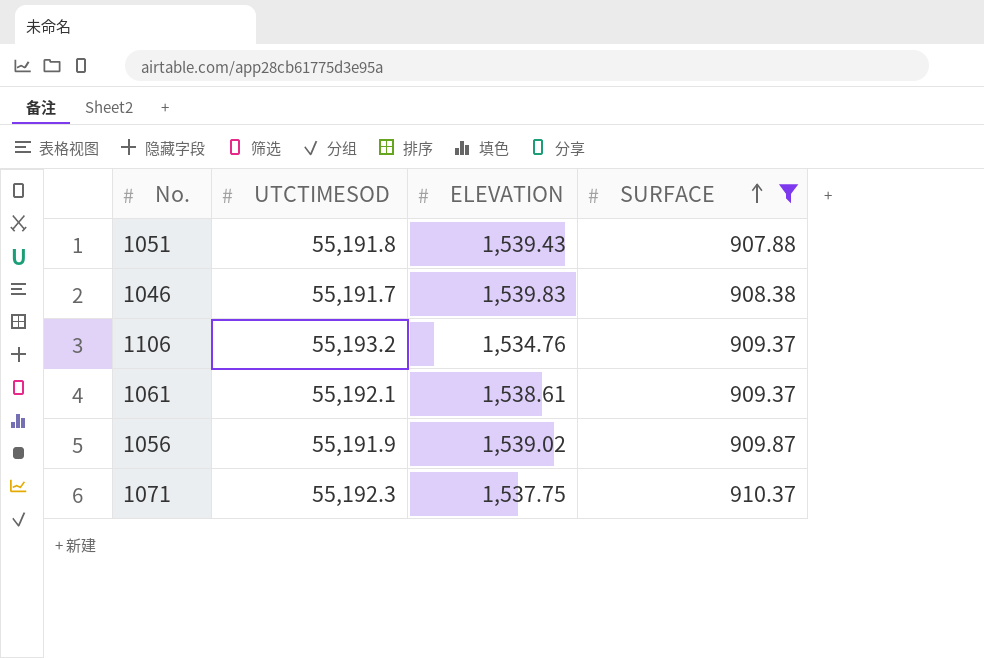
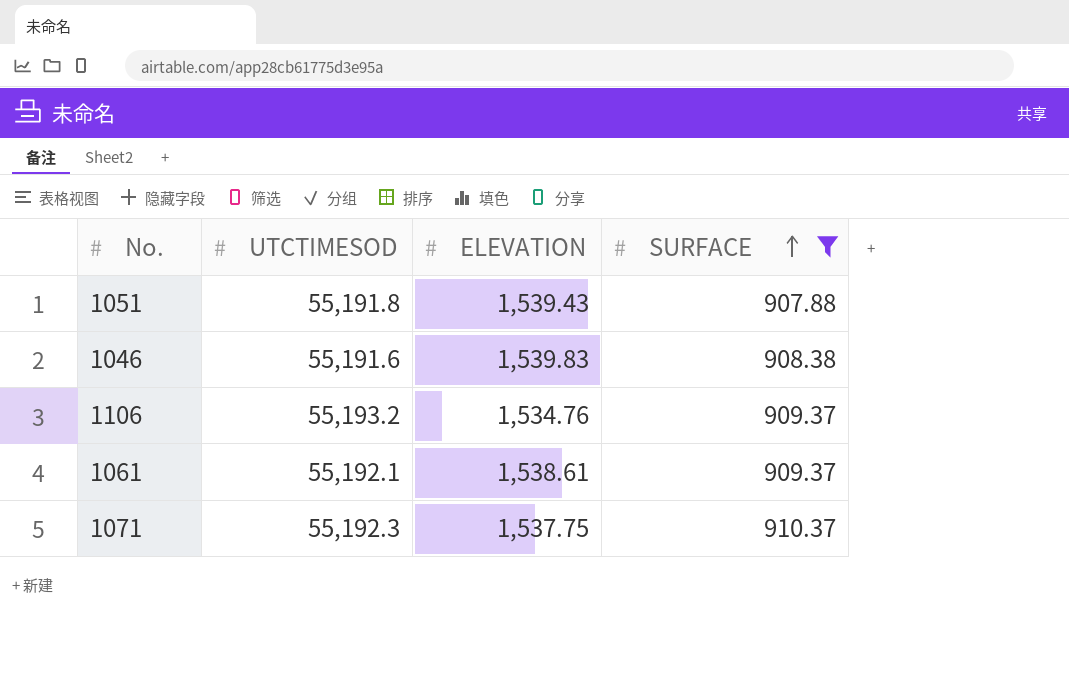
row 1056: 55,191.9 | 1,539.02 | 909.87 -> none
1046 | UTCTIMESOD: 55,191.7 -> 55,191.6

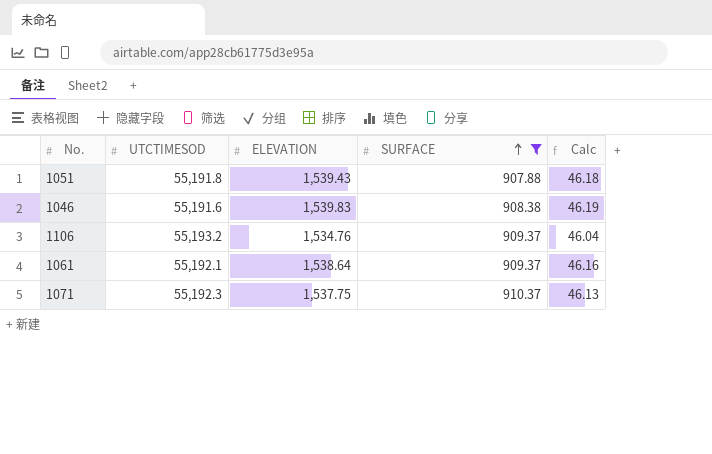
column Calc | formula: none -> [ELEVATION] * 0.03
1061 | ELEVATION: 1,538.61 -> 1,538.64

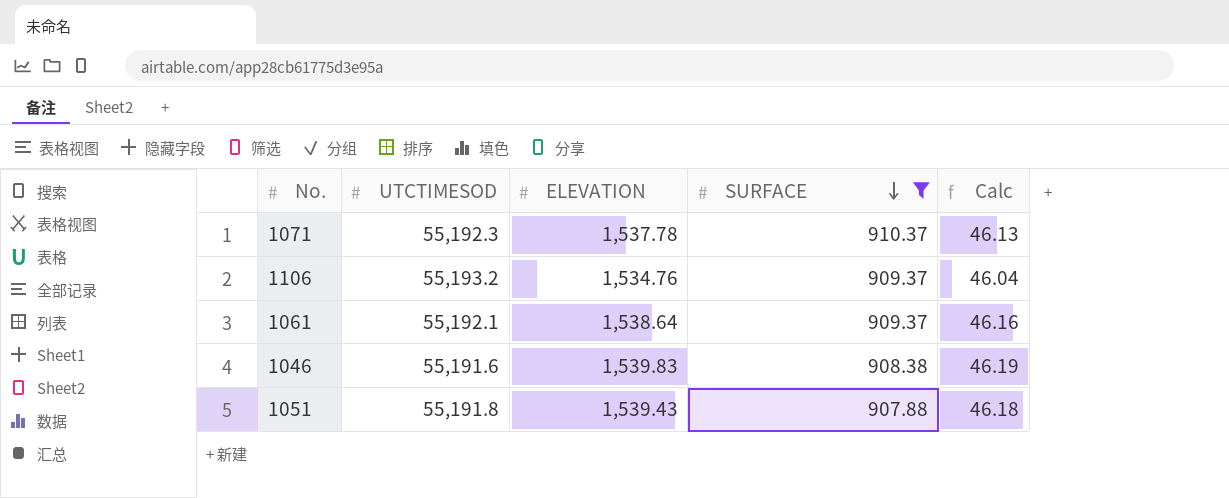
row order: SURFACE ascending -> SURFACE descending
1071 | ELEVATION: 1,537.75 -> 1,537.78

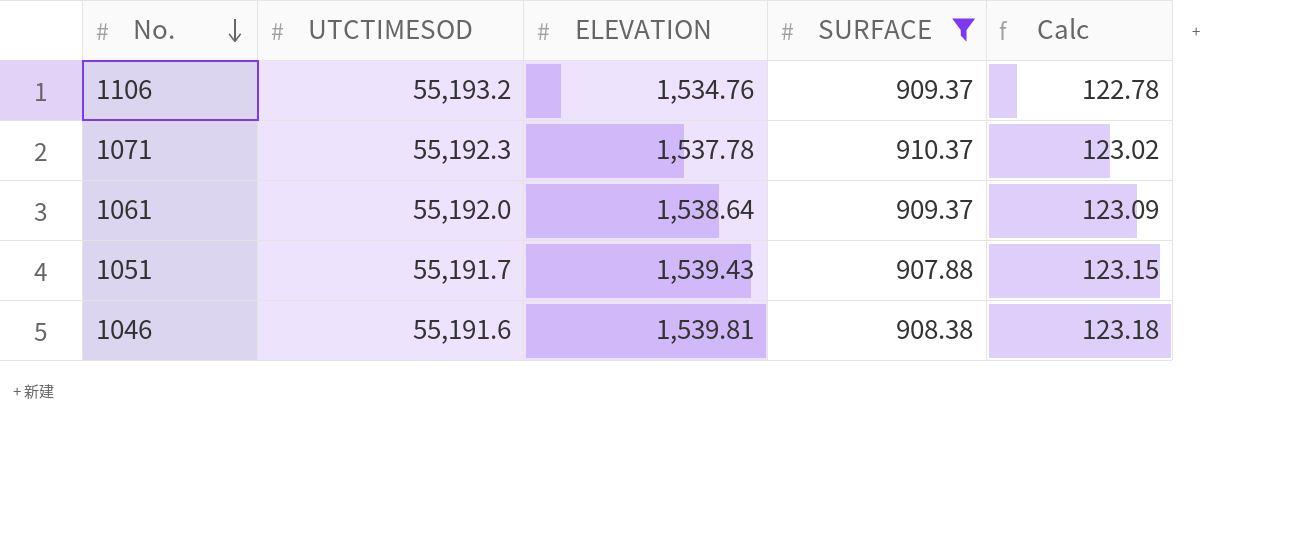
row order: SURFACE descending -> No. descending
column Calc | formula: [ELEVATION] * 0.03 -> [ELEVATION] * 0.08
1061 | UTCTIMESOD: 55,192.1 -> 55,192.0
1051 | UTCTIMESOD: 55,191.8 -> 55,191.7
1046 | ELEVATION: 1,539.83 -> 1,539.81

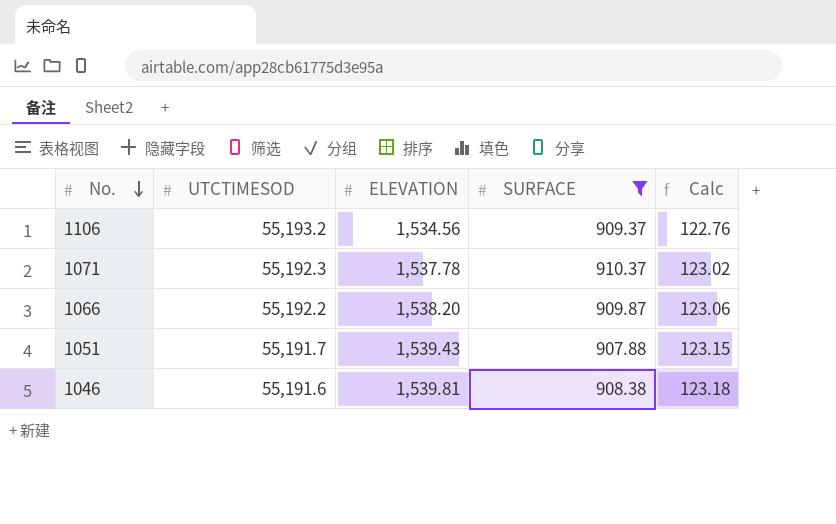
row 1061: 55,192.0 | 1,538.64 | 909.37 | 123.09 -> none
1106 | ELEVATION: 1,534.76 -> 1,534.56
1106 | Calc: 122.78 -> 122.76
row 1066: none -> 55,192.2 | 1,538.20 | 909.87 | 123.06

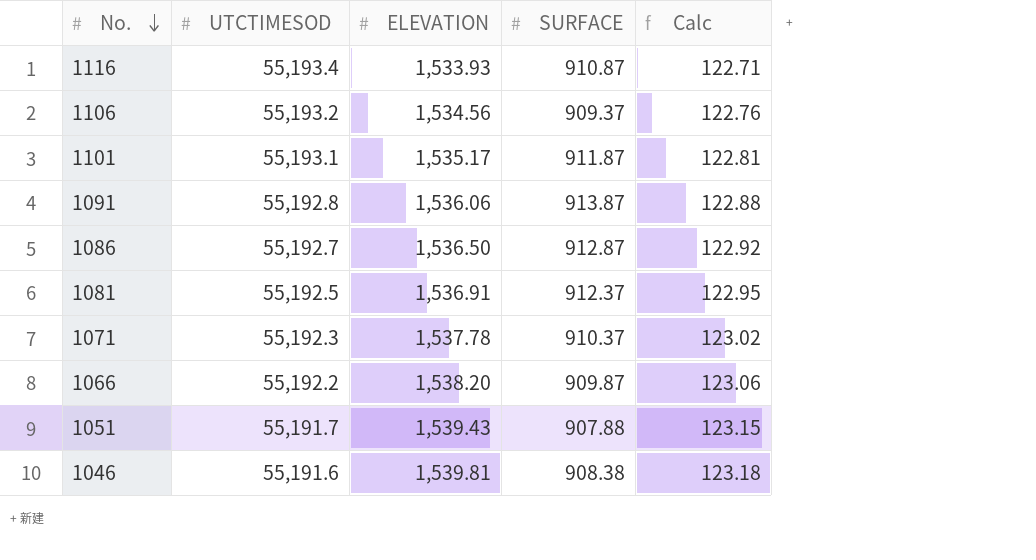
filter: SURFACE <= 910.37 -> none

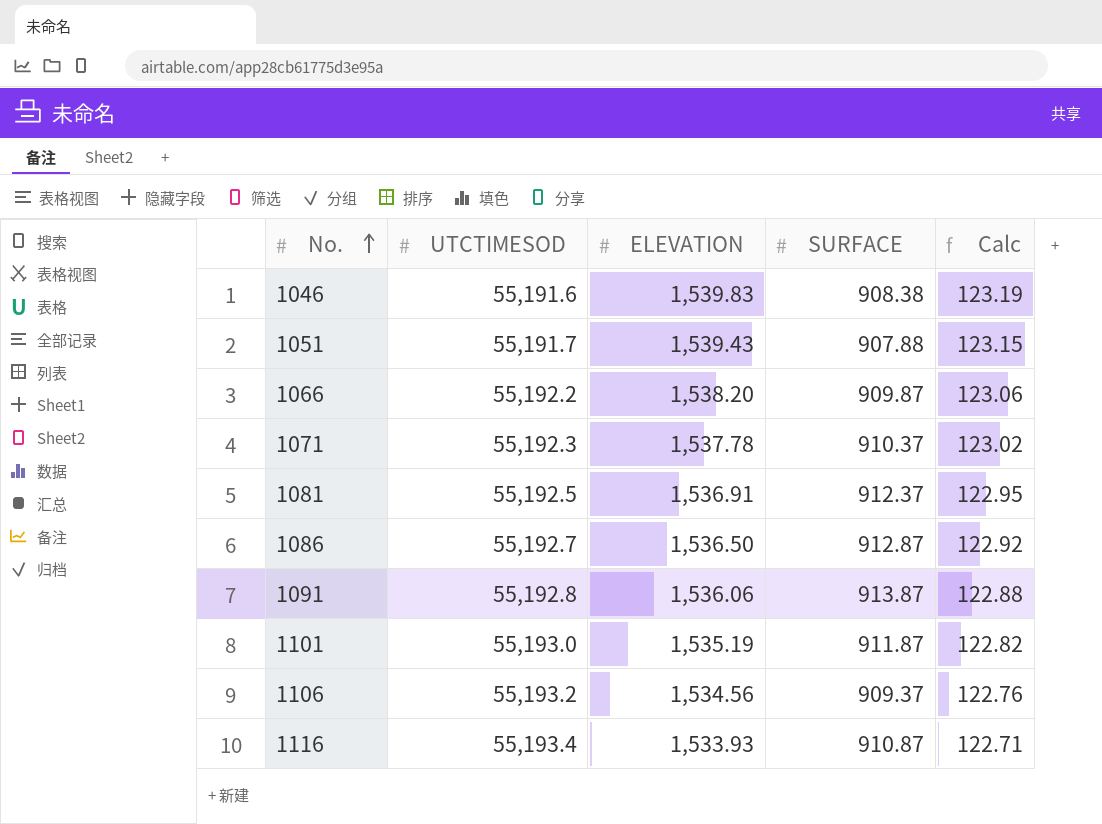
row order: No. descending -> No. ascending
1046 | ELEVATION: 1,539.81 -> 1,539.83
1046 | Calc: 123.18 -> 123.19
1101 | UTCTIMESOD: 55,193.1 -> 55,193.0
1101 | ELEVATION: 1,535.17 -> 1,535.19
1101 | Calc: 122.81 -> 122.82

